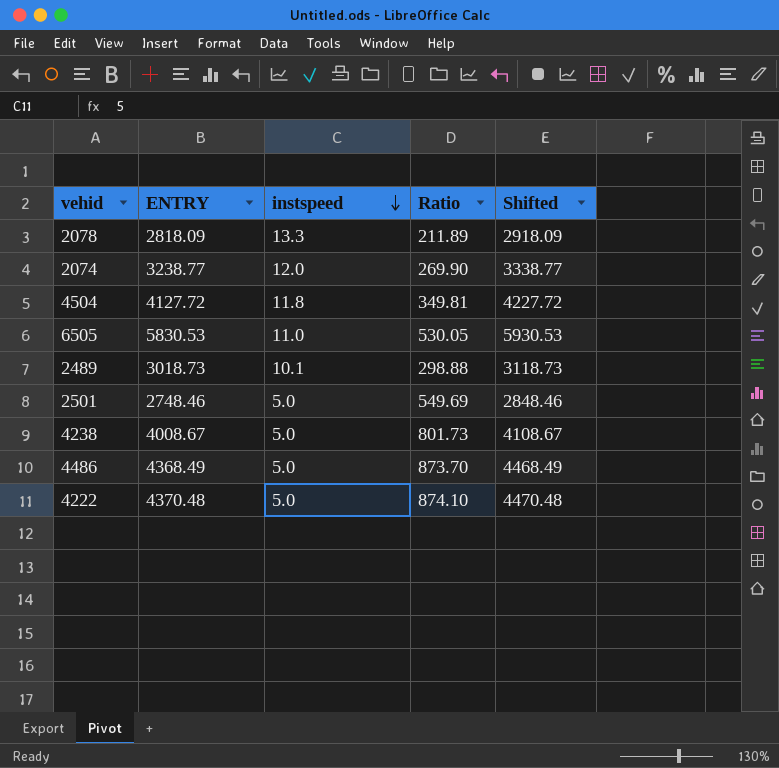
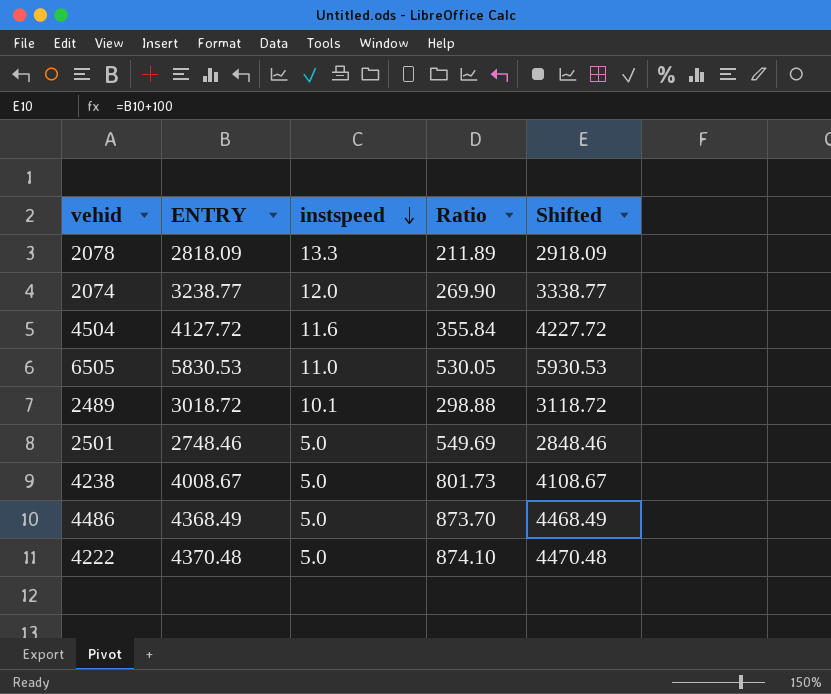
4504 | instspeed: 11.8 -> 11.6
4504 | Ratio: 349.81 -> 355.84
2489 | ENTRY: 3018.73 -> 3018.72
2489 | Shifted: 3118.73 -> 3118.72

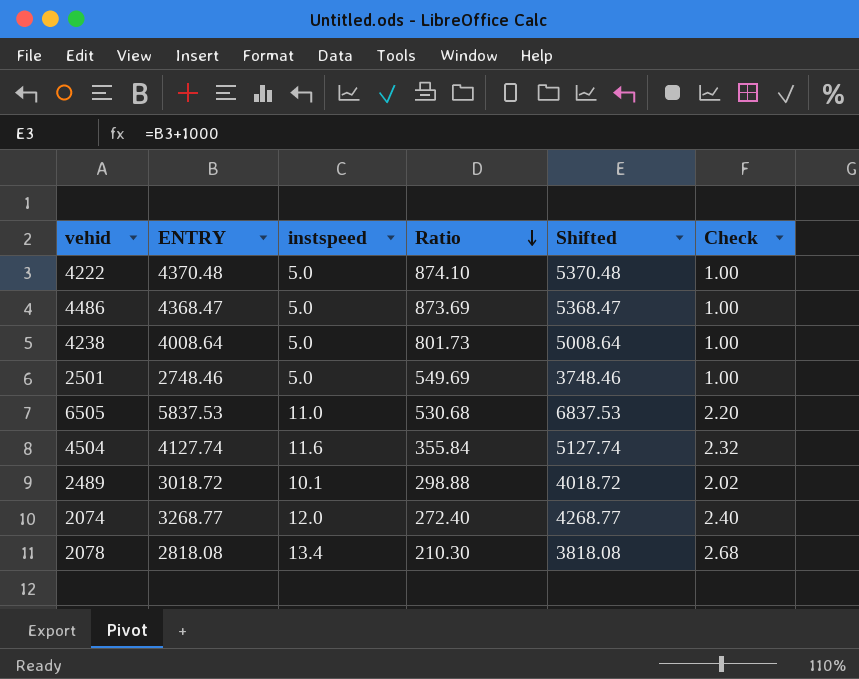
row order: instspeed descending -> Ratio descending
column Shifted | formula: [ENTRY] + 100 -> [ENTRY] + 1000
column Check | formula: none -> [instspeed] * 0.2
4486 | ENTRY: 4368.49 -> 4368.47
4486 | Ratio: 873.70 -> 873.69
4238 | ENTRY: 4008.67 -> 4008.64
6505 | ENTRY: 5830.53 -> 5837.53
6505 | Ratio: 530.05 -> 530.68
4504 | ENTRY: 4127.72 -> 4127.74
2074 | ENTRY: 3238.77 -> 3268.77
2074 | Ratio: 269.90 -> 272.40
2078 | ENTRY: 2818.09 -> 2818.08
2078 | instspeed: 13.3 -> 13.4
2078 | Ratio: 211.89 -> 210.30

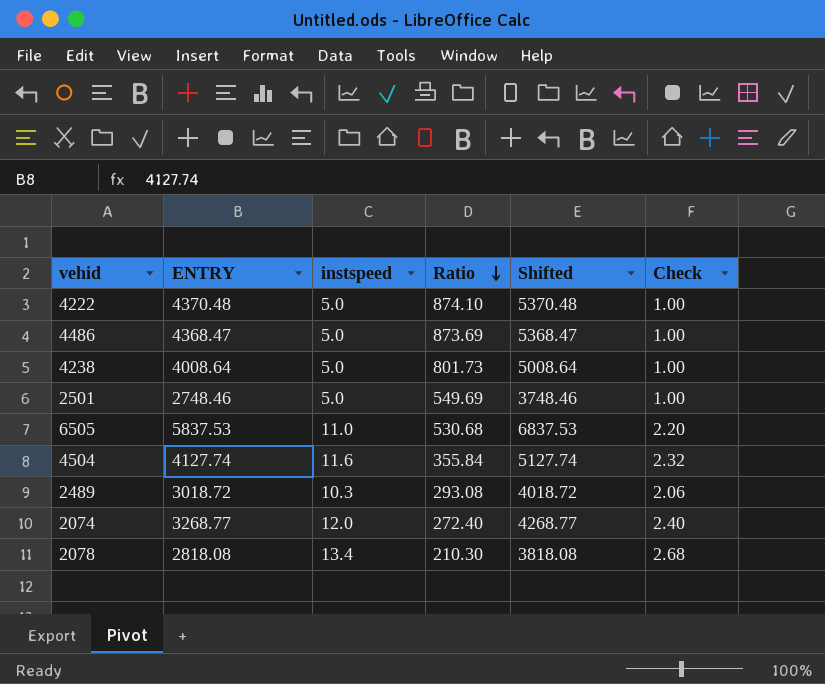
2489 | instspeed: 10.1 -> 10.3
2489 | Ratio: 298.88 -> 293.08
2489 | Check: 2.02 -> 2.06

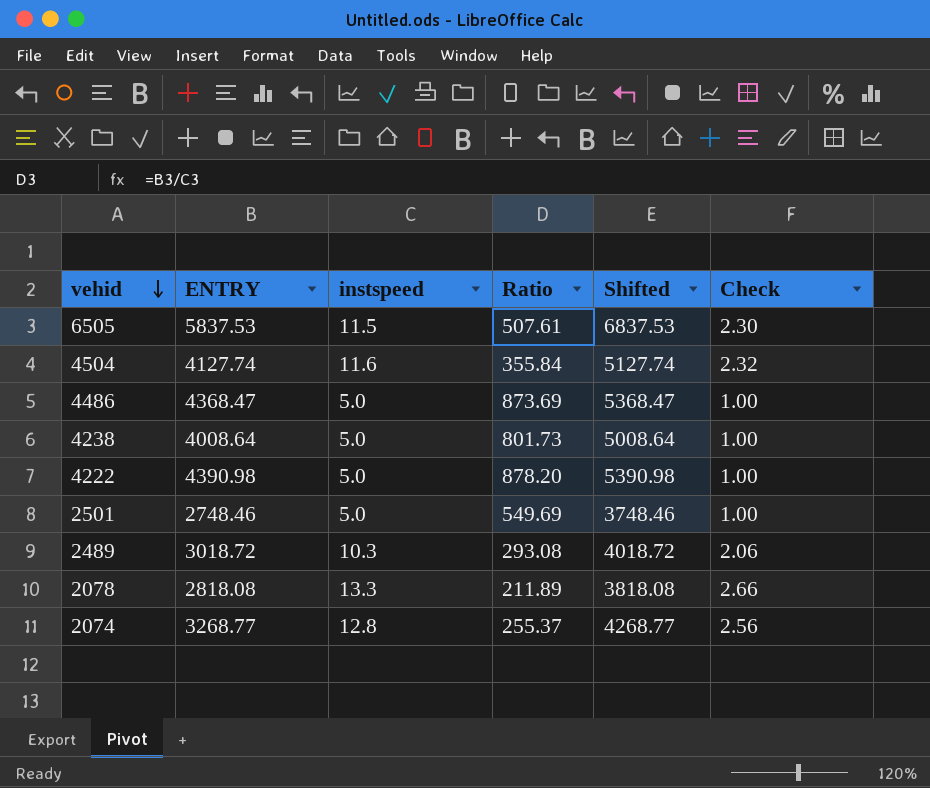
row order: Ratio descending -> vehid descending
6505 | instspeed: 11.0 -> 11.5
6505 | Ratio: 530.68 -> 507.61
6505 | Check: 2.20 -> 2.30
4222 | ENTRY: 4370.48 -> 4390.98
4222 | Ratio: 874.10 -> 878.20
4222 | Shifted: 5370.48 -> 5390.98
2078 | instspeed: 13.4 -> 13.3
2078 | Ratio: 210.30 -> 211.89
2078 | Check: 2.68 -> 2.66
2074 | instspeed: 12.0 -> 12.8
2074 | Ratio: 272.40 -> 255.37
2074 | Check: 2.40 -> 2.56

